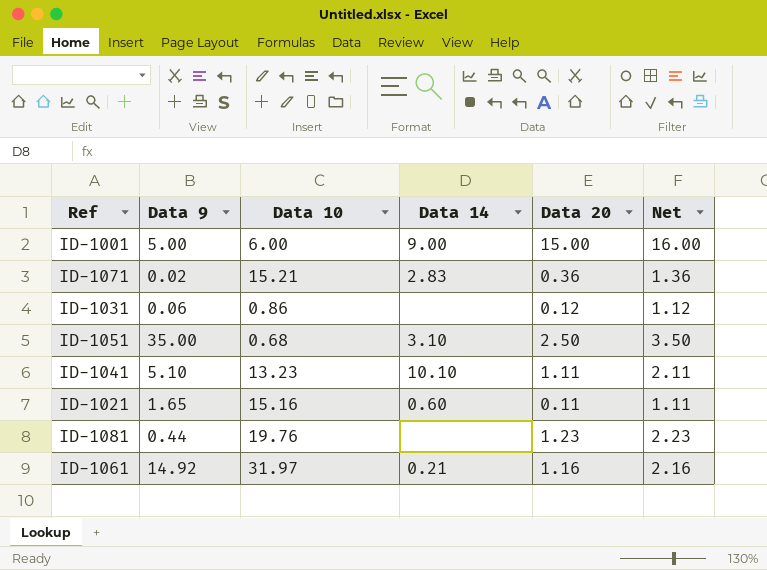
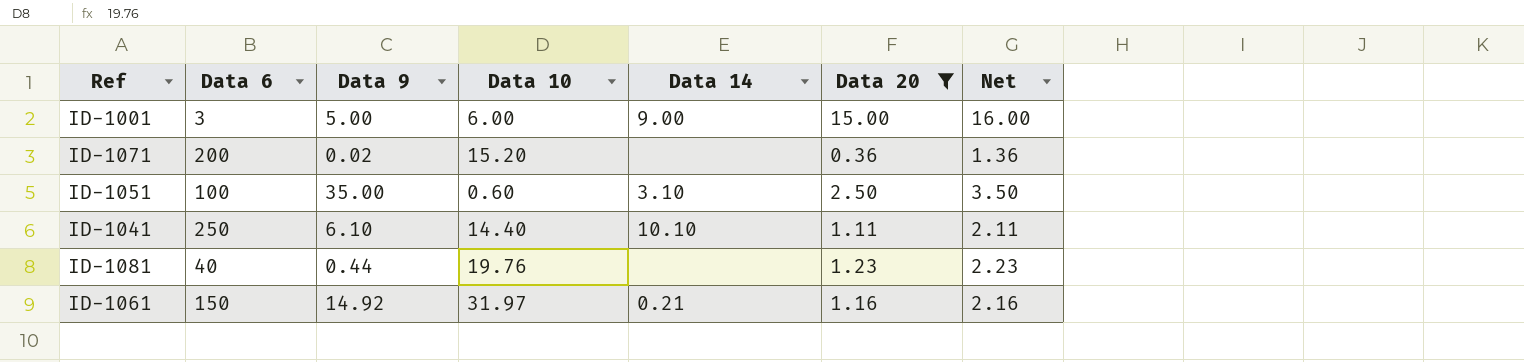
filter: none -> Data 20 >= 0.36
column Data 6 | position: none -> 2
ID-1071 | Data 10: 15.21 -> 15.20
ID-1071 | Data 14: 2.83 -> none
ID-1051 | Data 10: 0.68 -> 0.60
ID-1041 | Data 9: 5.10 -> 6.10
ID-1041 | Data 10: 13.23 -> 14.40

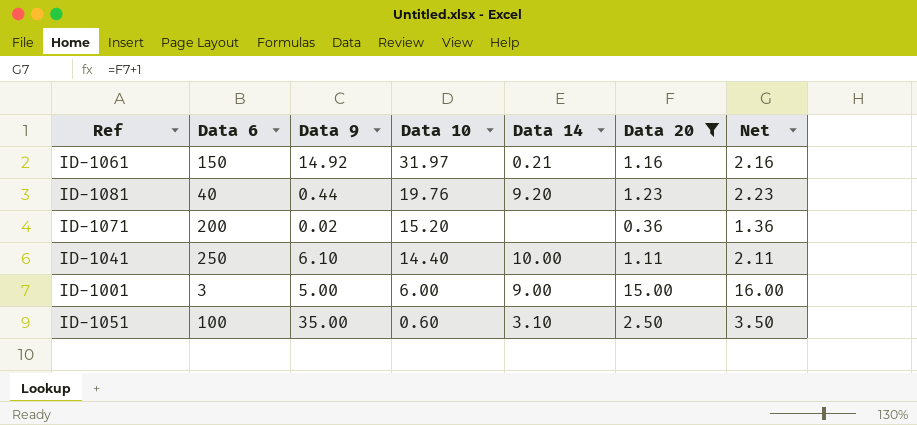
row order: none -> Data 10 descending
ID-1081 | Data 14: none -> 9.20
ID-1041 | Data 14: 10.10 -> 10.00

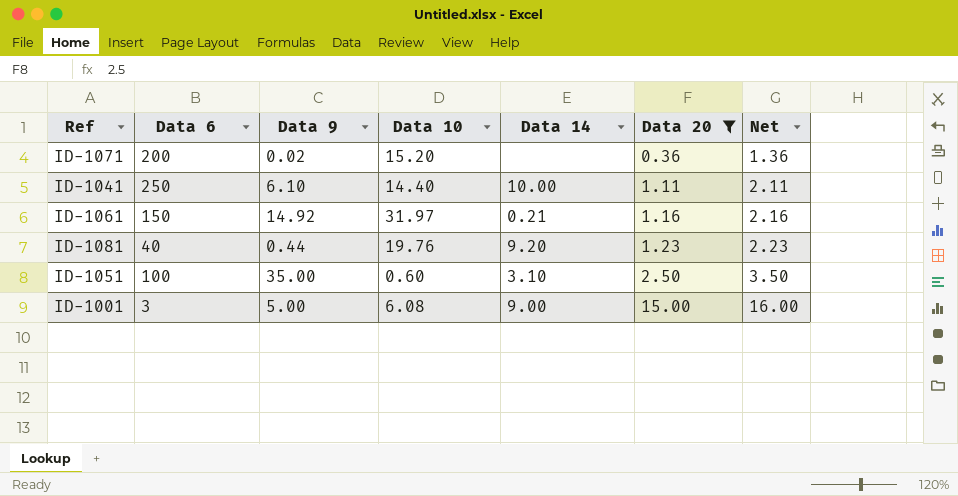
row order: Data 10 descending -> Data 20 ascending
ID-1001 | Data 10: 6.00 -> 6.08

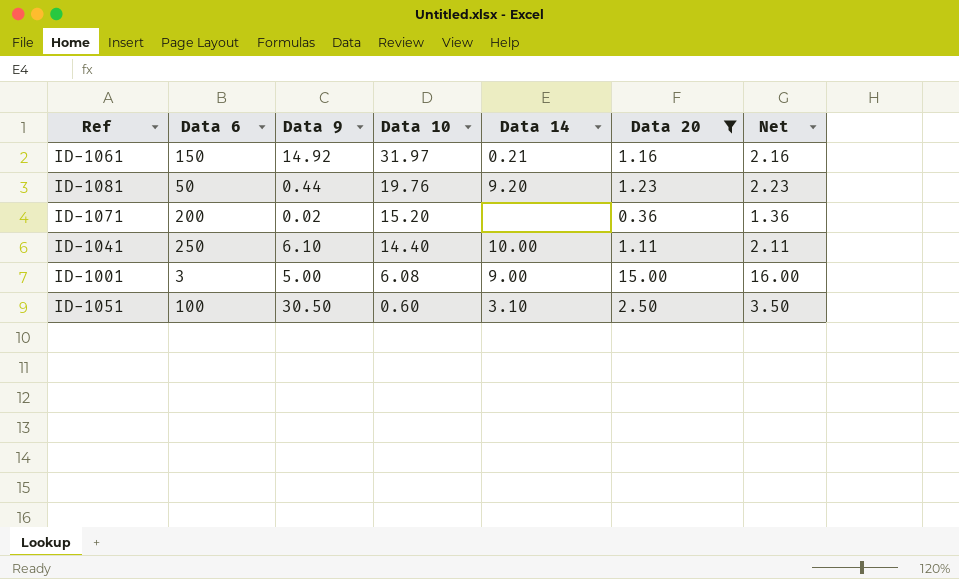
row order: Data 20 ascending -> Data 10 descending
ID-1081 | Data 6: 40 -> 50
ID-1051 | Data 9: 35.00 -> 30.50

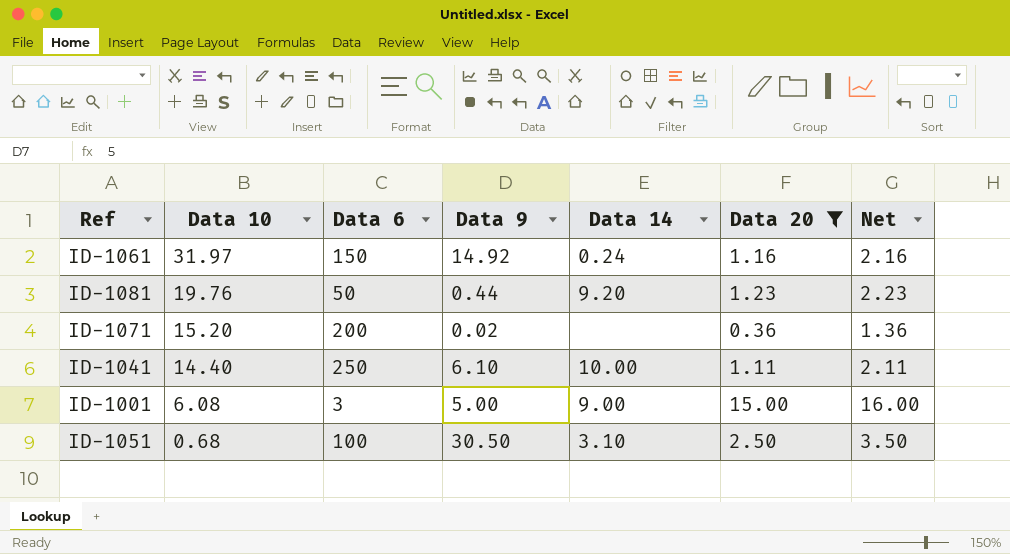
column Data 10 | position: 4 -> 2
ID-1061 | Data 14: 0.21 -> 0.24
ID-1051 | Data 10: 0.60 -> 0.68

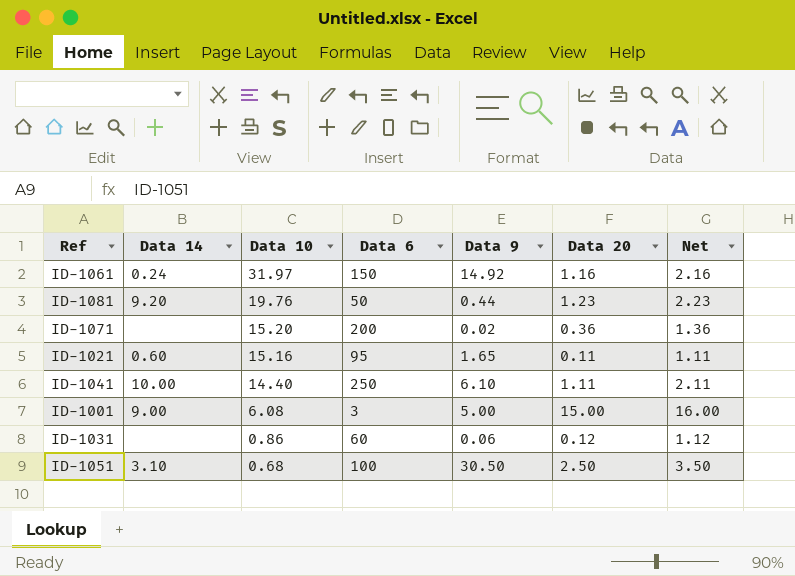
filter: Data 20 >= 0.36 -> none
column Data 14 | position: 5 -> 2

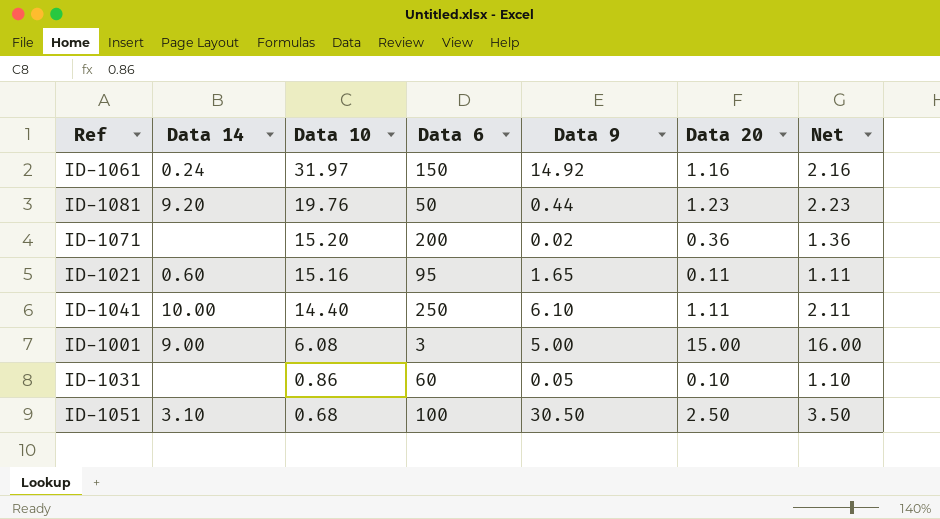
ID-1031 | Data 9: 0.06 -> 0.05
ID-1031 | Data 20: 0.12 -> 0.10
ID-1031 | Net: 1.12 -> 1.10

